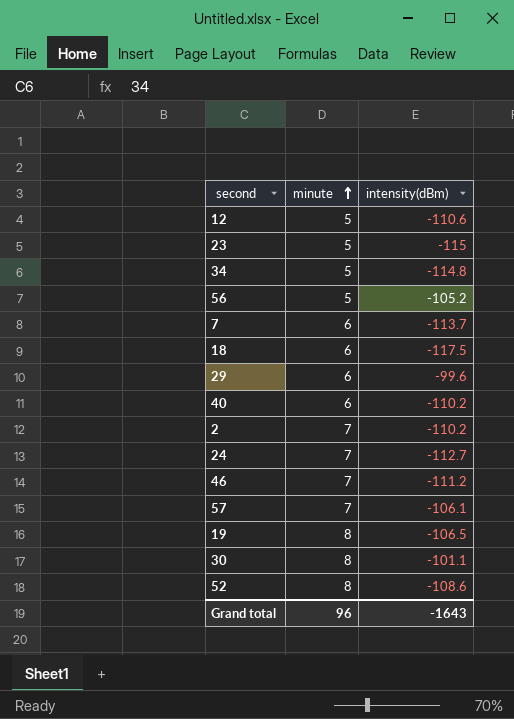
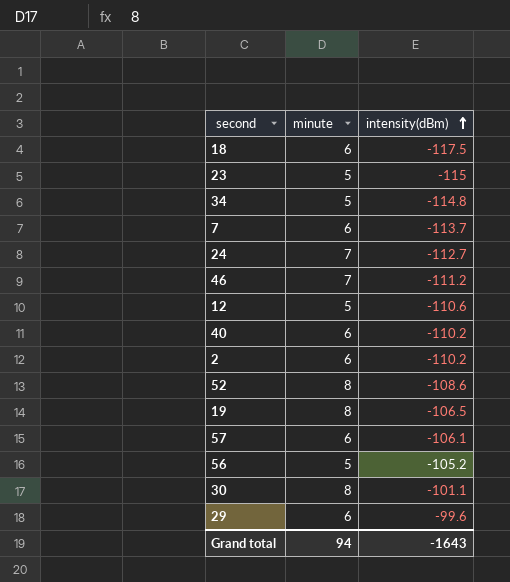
row order: minute ascending -> intensity(dBm) ascending
2 | minute: 7 -> 6
57 | minute: 7 -> 6
Grand total | minute: 96 -> 94

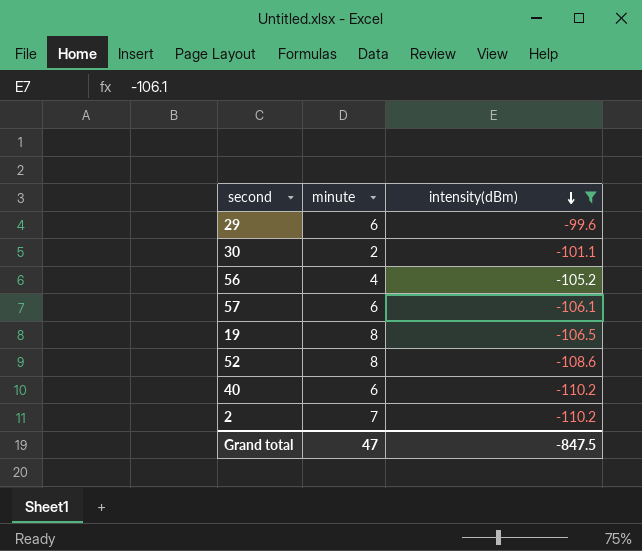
filter: none -> intensity(dBm) >= -110.2
row order: intensity(dBm) ascending -> intensity(dBm) descending
30 | minute: 8 -> 2
56 | minute: 5 -> 4
2 | minute: 6 -> 7
Grand total | minute: 94 -> 47
Grand total | intensity(dBm): -1643 -> -847.5

